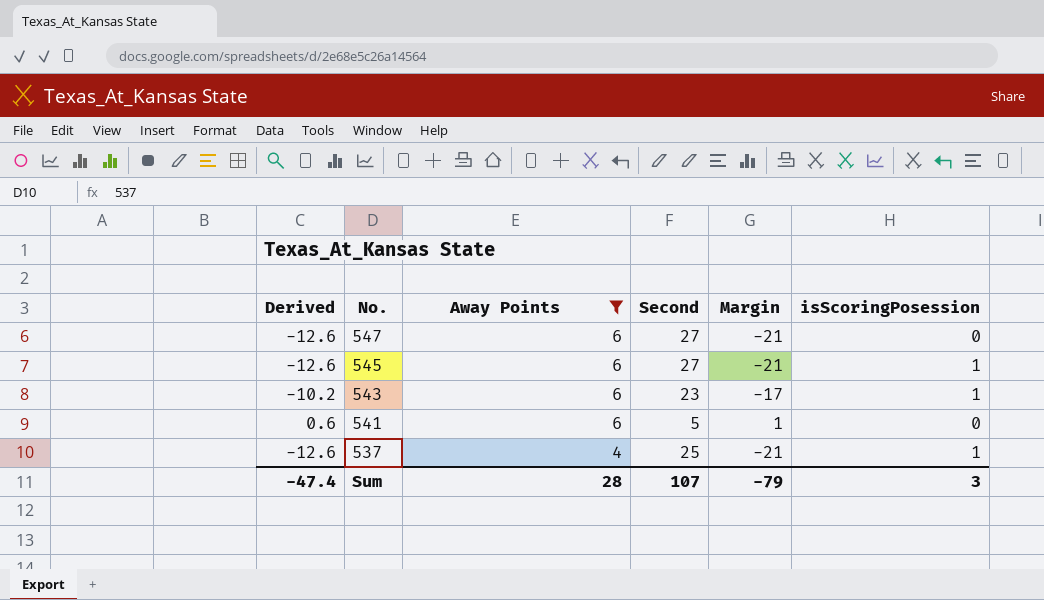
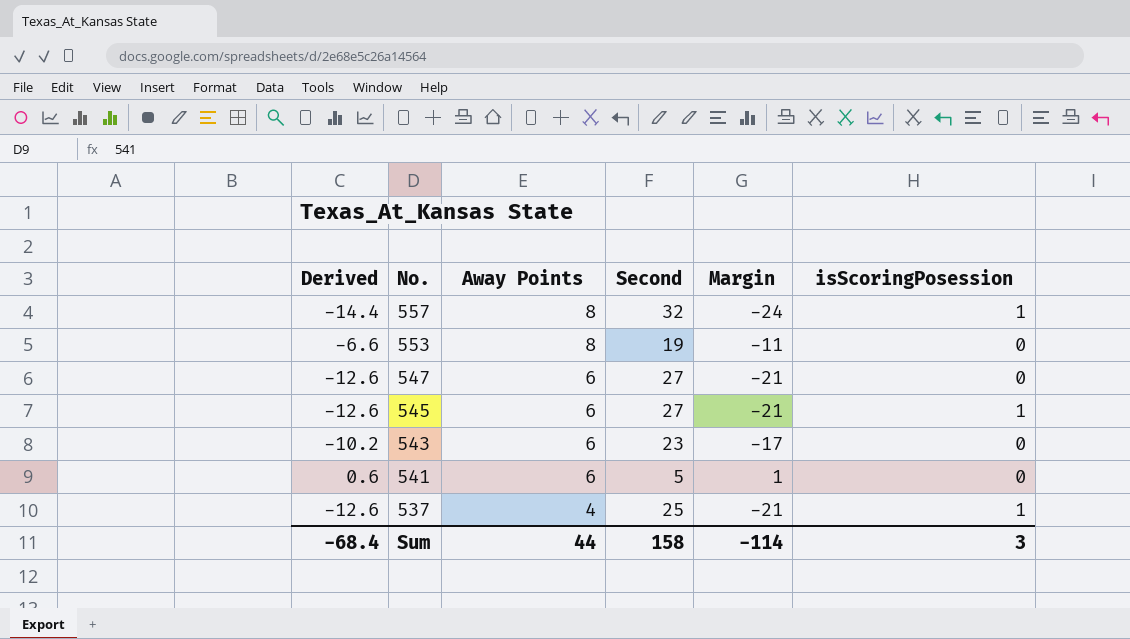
filter: Away Points != 8 -> none
543 | isScoringPosession: 1 -> 0
Sum | Derived: -47.4 -> -68.4
Sum | Away Points: 28 -> 44
Sum | Second: 107 -> 158
Sum | Margin: -79 -> -114

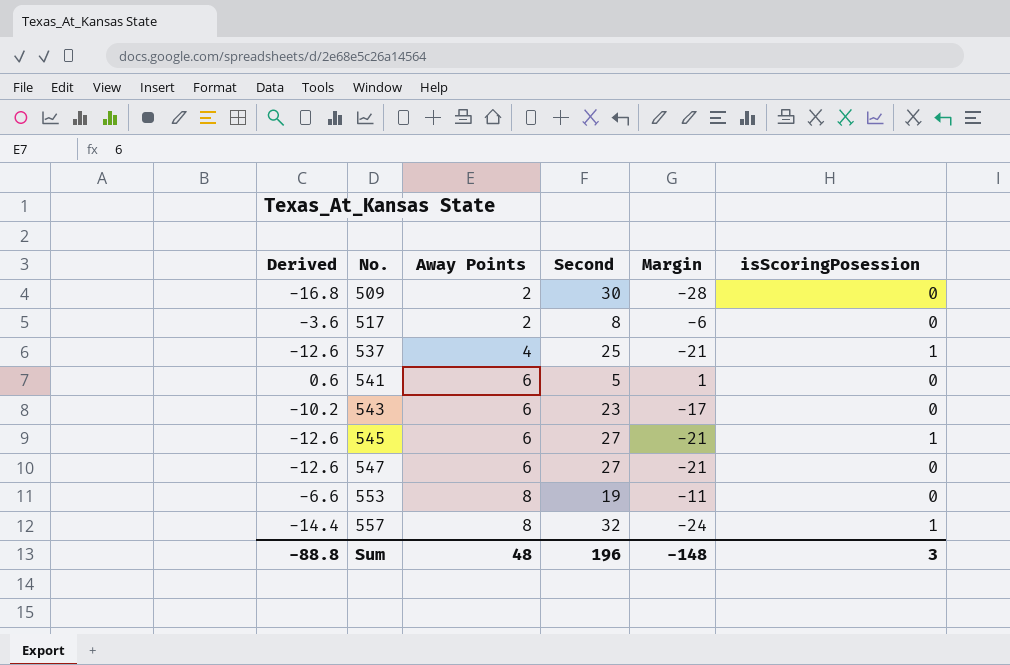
row order: No. descending -> No. ascending
row 509: none -> -16.8 | 2 | 30 | -28 | 0
row 517: none -> -3.6 | 2 | 8 | -6 | 0
Sum | Derived: -68.4 -> -88.8
Sum | Away Points: 44 -> 48
Sum | Second: 158 -> 196
Sum | Margin: -114 -> -148

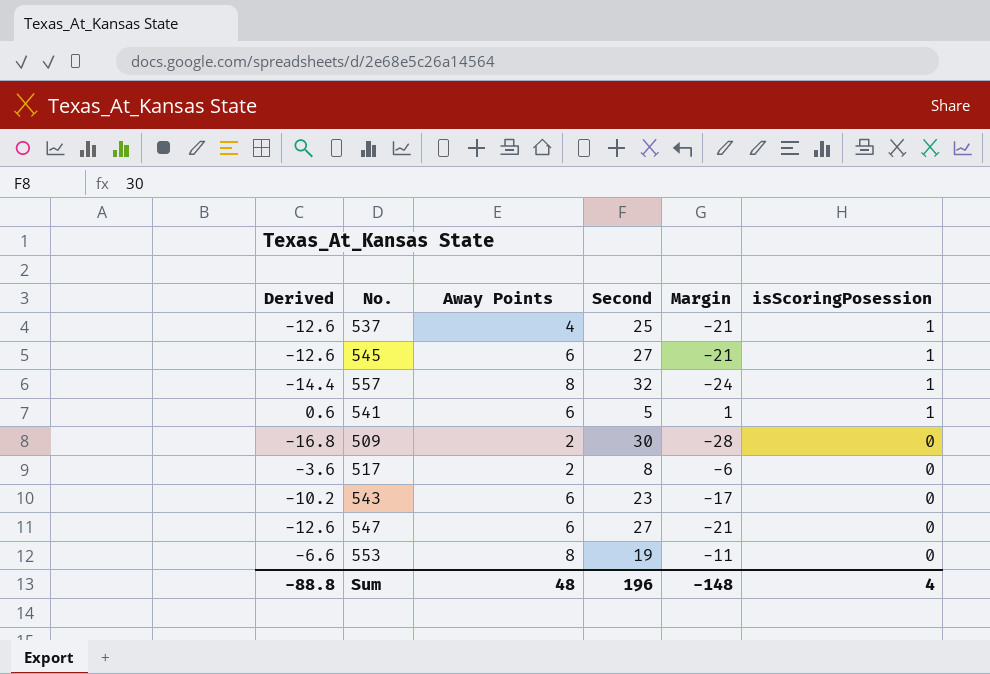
row order: No. ascending -> isScoringPosession descending
541 | isScoringPosession: 0 -> 1
Sum | isScoringPosession: 3 -> 4

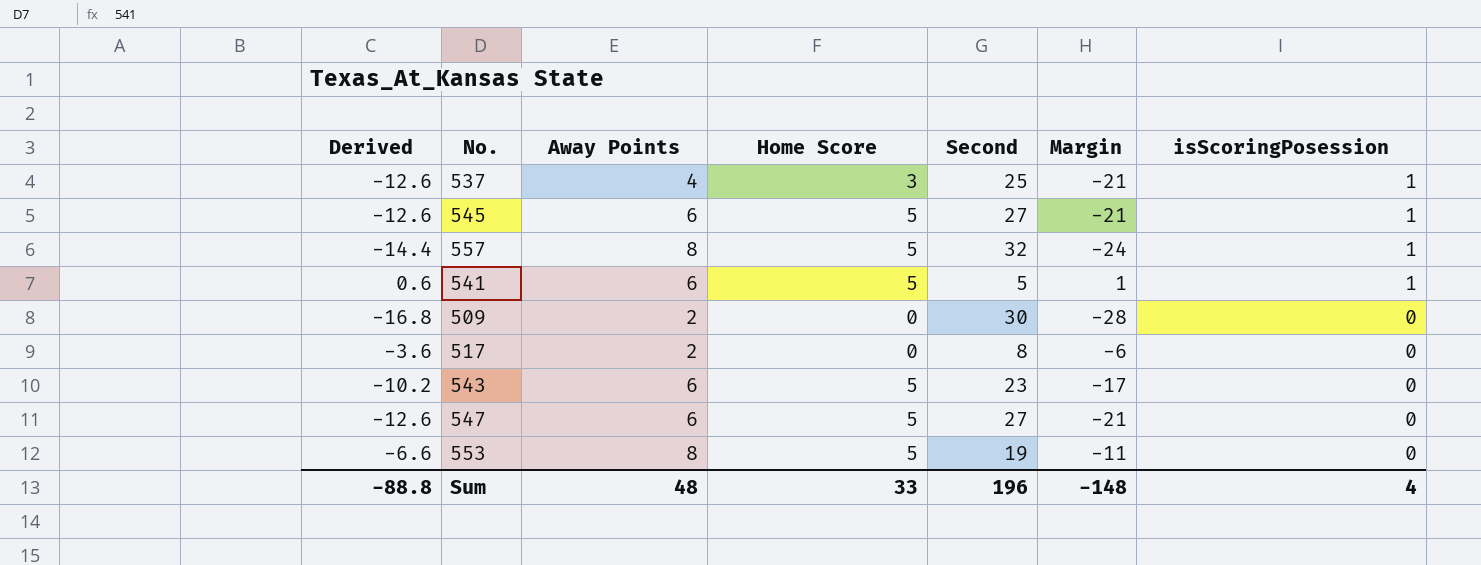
column Home Score | position: none -> 4

